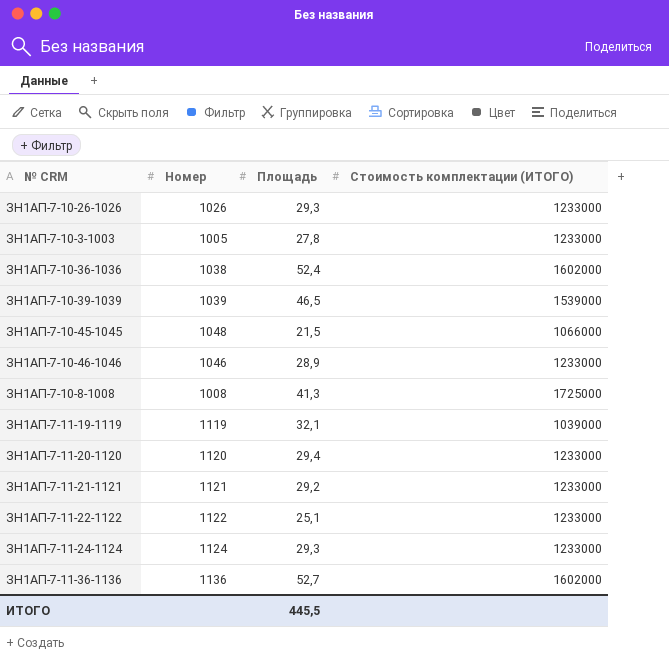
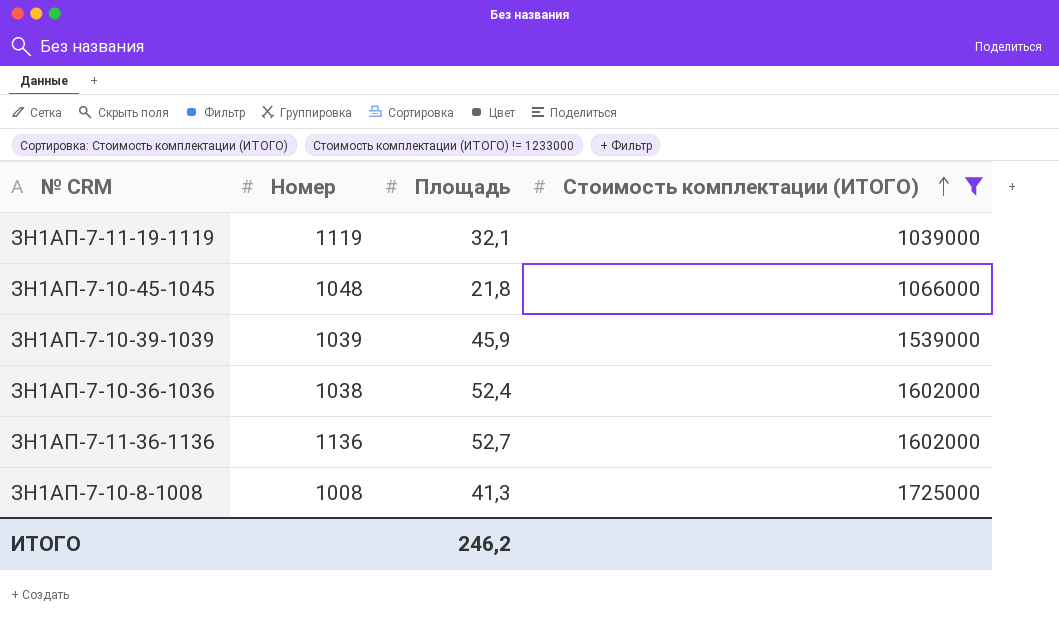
filter: none -> Стоимость комплектации (ИТОГО) != 1233000
row order: none -> Стоимость комплектации (ИТОГО) ascending
ЗН1АП-7-10-45-1045 | Площадь: 21,5 -> 21,8
ЗН1АП-7-10-39-1039 | Площадь: 46,5 -> 45,9
ИТОГО | Площадь: 445,5 -> 246,2

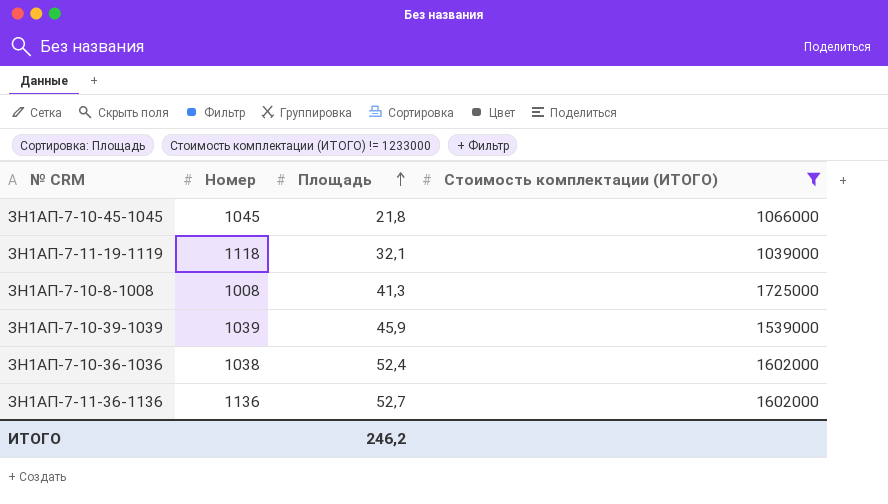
row order: Стоимость комплектации (ИТОГО) ascending -> Площадь ascending
ЗН1АП-7-10-45-1045 | Номер: 1048 -> 1045
ЗН1АП-7-11-19-1119 | Номер: 1119 -> 1118

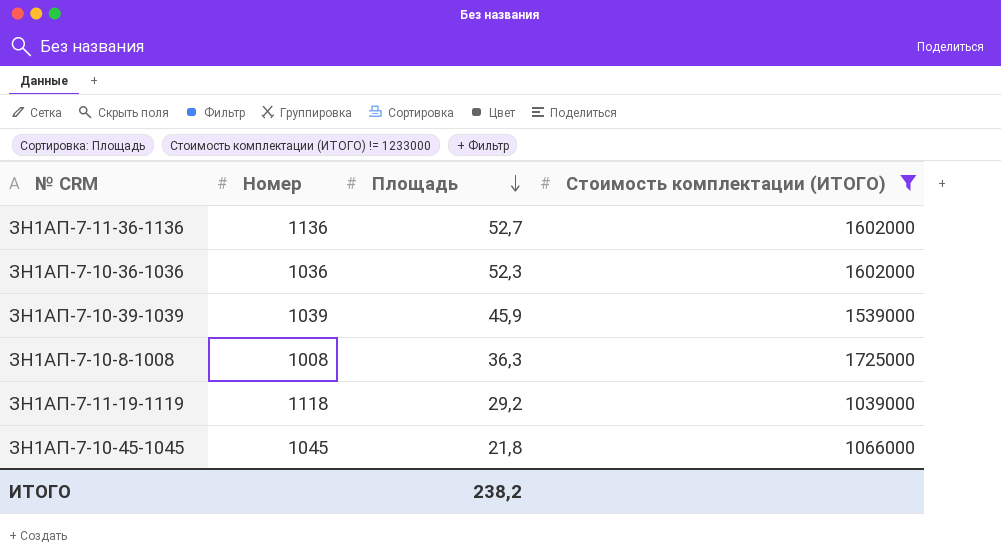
row order: Площадь ascending -> Площадь descending
ЗН1АП-7-10-36-1036 | Номер: 1038 -> 1036
ЗН1АП-7-10-36-1036 | Площадь: 52,4 -> 52,3
ЗН1АП-7-10-8-1008 | Площадь: 41,3 -> 36,3
ЗН1АП-7-11-19-1119 | Площадь: 32,1 -> 29,2
ИТОГО | Площадь: 246,2 -> 238,2

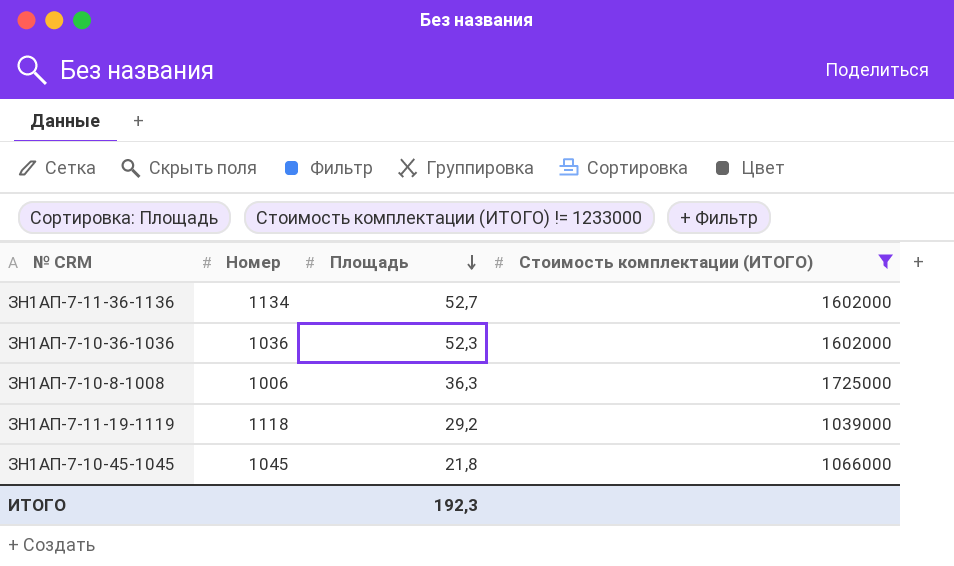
row ЗН1АП-7-10-39-1039: 1039 | 45,9 | 1539000 -> none
ЗН1АП-7-11-36-1136 | Номер: 1136 -> 1134
ЗН1АП-7-10-8-1008 | Номер: 1008 -> 1006
ИТОГО | Площадь: 238,2 -> 192,3

